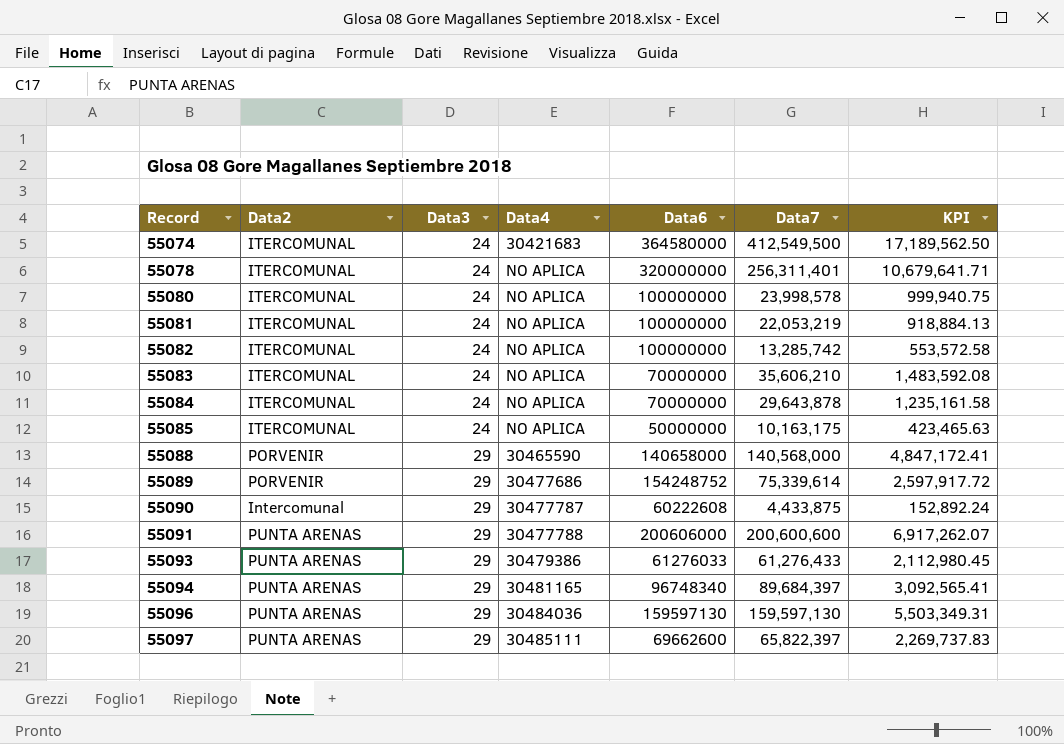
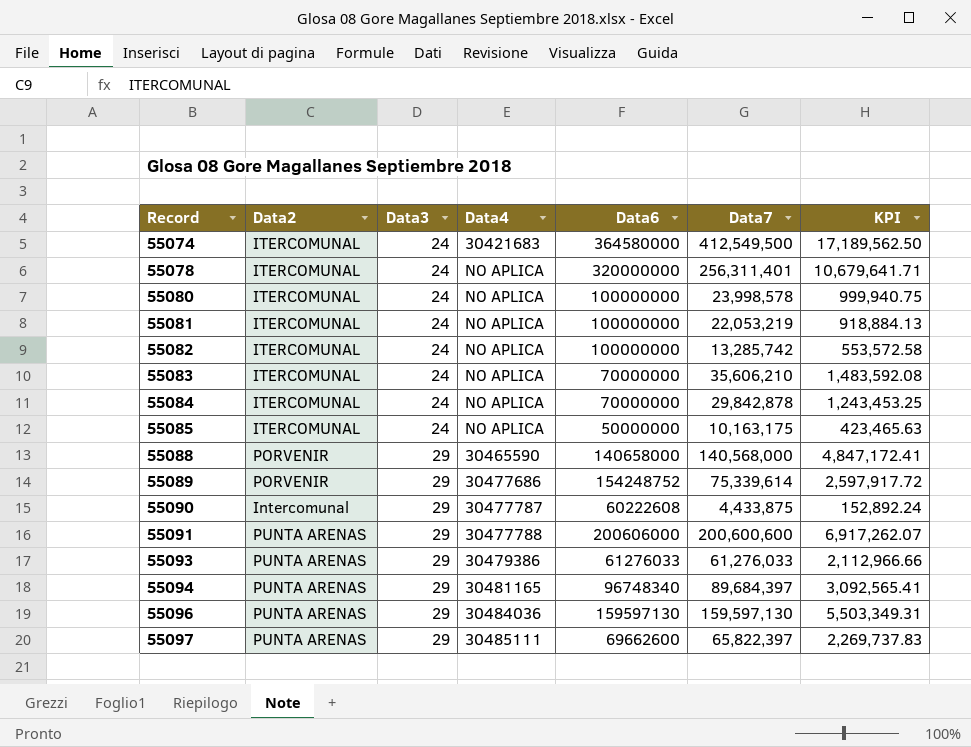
55084 | Data7: 29,643,878 -> 29,842,878
55084 | KPI: 1,235,161.58 -> 1,243,453.25
55093 | Data7: 61,276,433 -> 61,276,033
55093 | KPI: 2,112,980.45 -> 2,112,966.66

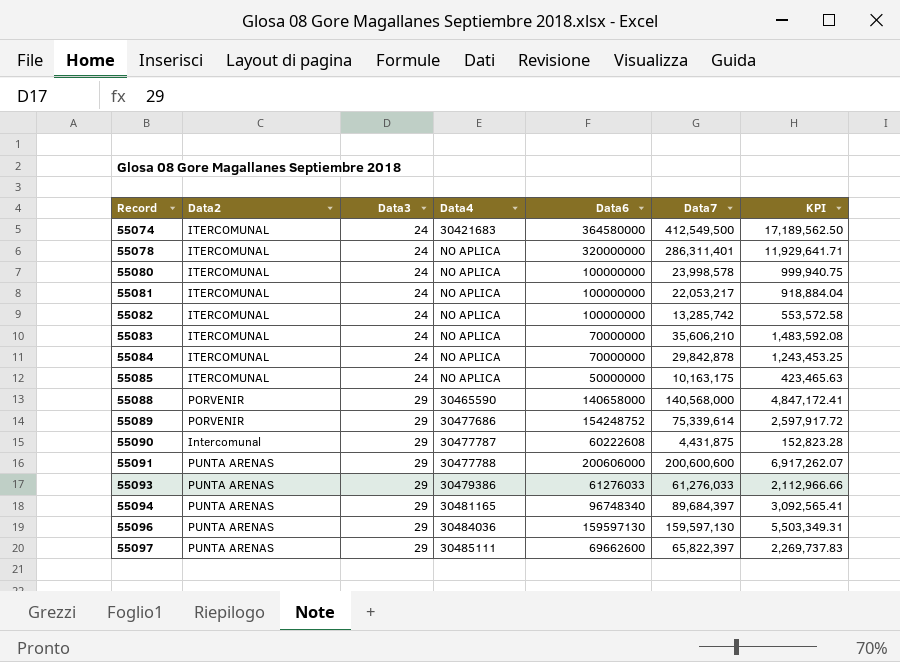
55078 | Data7: 256,311,401 -> 286,311,401
55078 | KPI: 10,679,641.71 -> 11,929,641.71
55081 | Data7: 22,053,219 -> 22,053,217
55081 | KPI: 918,884.13 -> 918,884.04
55090 | Data7: 4,433,875 -> 4,431,875
55090 | KPI: 152,892.24 -> 152,823.28

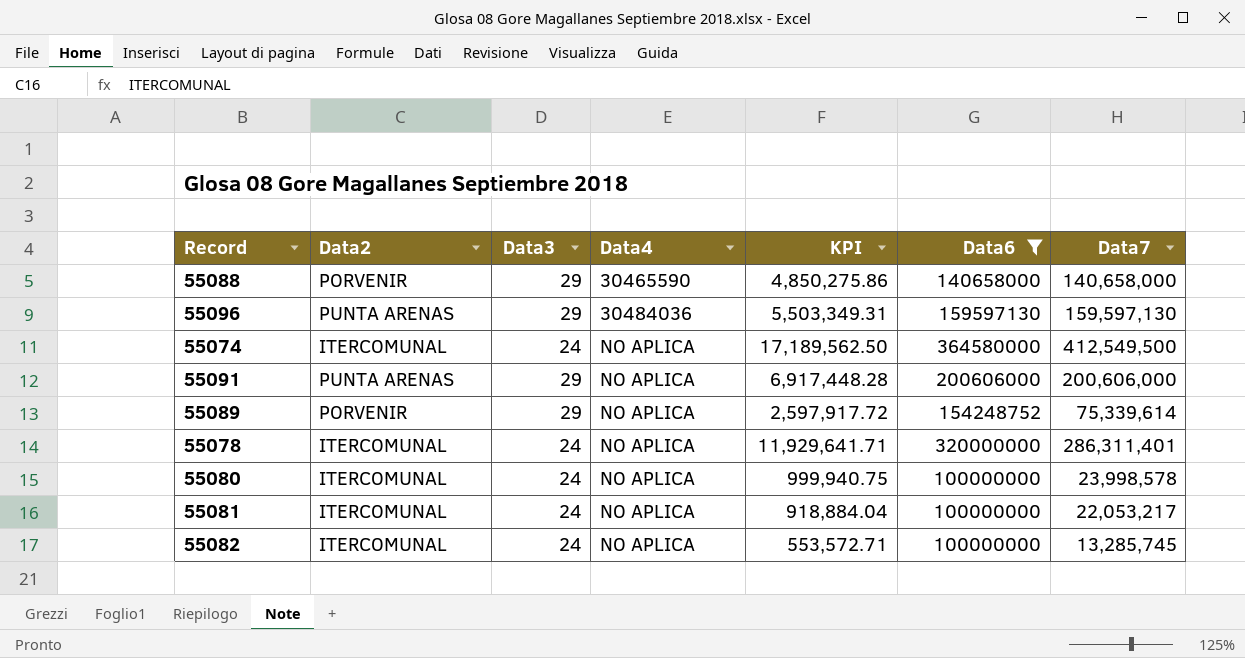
filter: none -> Data6 >= 100000000
row order: Record ascending -> Data4 ascending
column KPI | position: 7 -> 5
55088 | KPI: 4,847,172.41 -> 4,850,275.86
55088 | Data7: 140,568,000 -> 140,658,000
55074 | Data4: 30421683 -> NO APLICA
55091 | Data4: 30477788 -> NO APLICA
55091 | KPI: 6,917,262.07 -> 6,917,448.28
55091 | Data7: 200,600,600 -> 200,606,000
55089 | Data4: 30477686 -> NO APLICA
55082 | KPI: 553,572.58 -> 553,572.71
55082 | Data7: 13,285,742 -> 13,285,745

